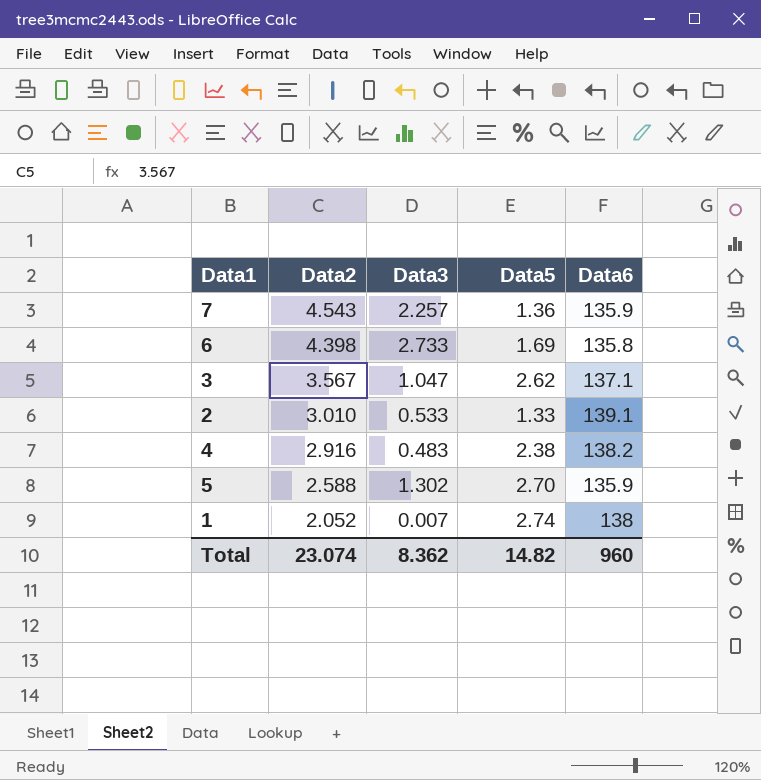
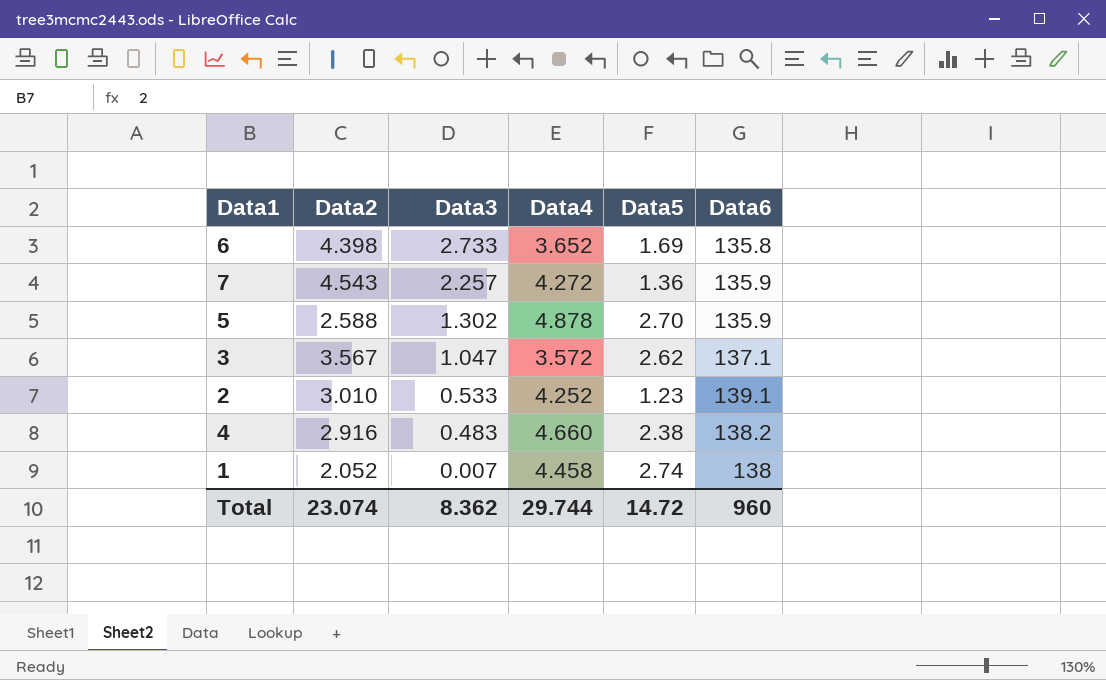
row order: Data2 descending -> Data3 descending
column Data4 | position: none -> 4
2 | Data5: 1.33 -> 1.23
Total | Data5: 14.82 -> 14.72

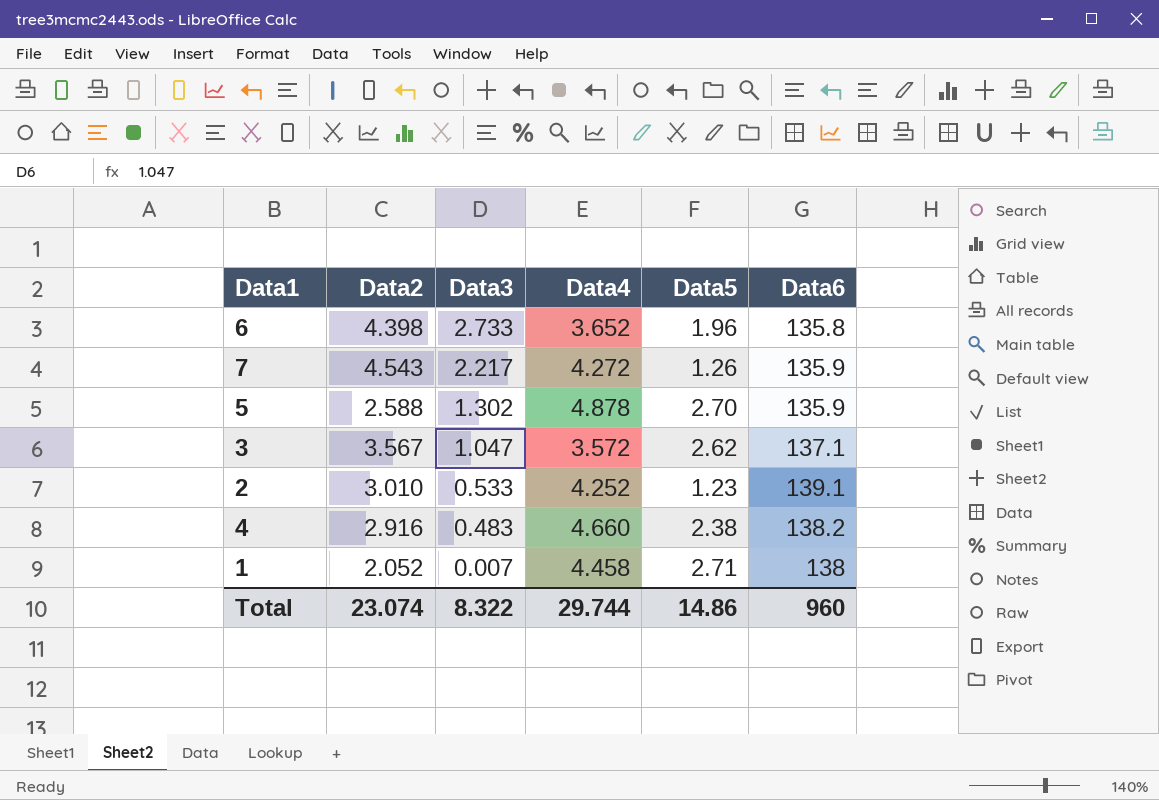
6 | Data5: 1.69 -> 1.96
7 | Data3: 2.257 -> 2.217
7 | Data5: 1.36 -> 1.26
1 | Data5: 2.74 -> 2.71
Total | Data3: 8.362 -> 8.322
Total | Data5: 14.72 -> 14.86

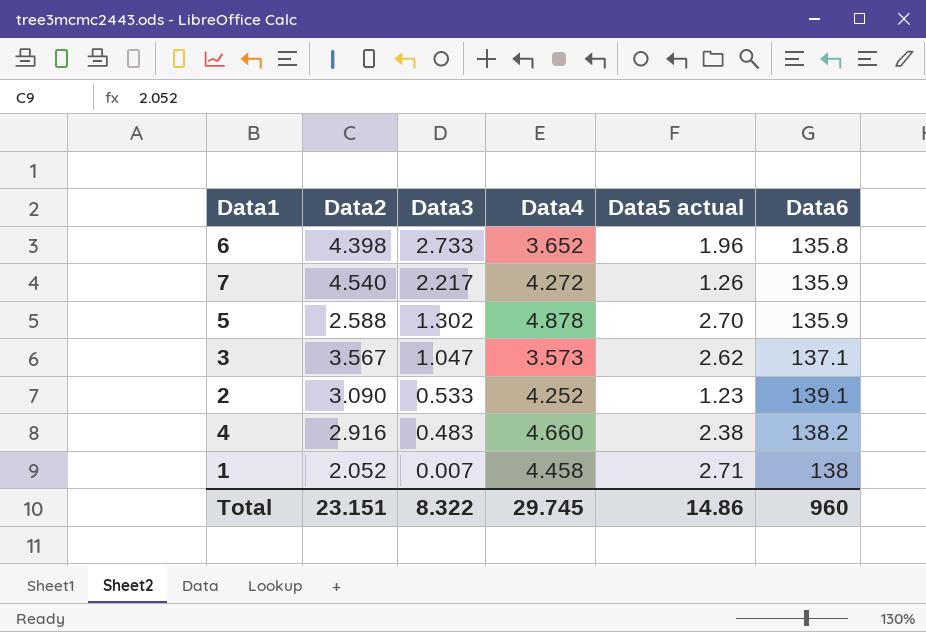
column name: Data5 -> Data5 actual
7 | Data2: 4.543 -> 4.540
3 | Data4: 3.572 -> 3.573
2 | Data2: 3.010 -> 3.090
Total | Data2: 23.074 -> 23.151
Total | Data4: 29.744 -> 29.745

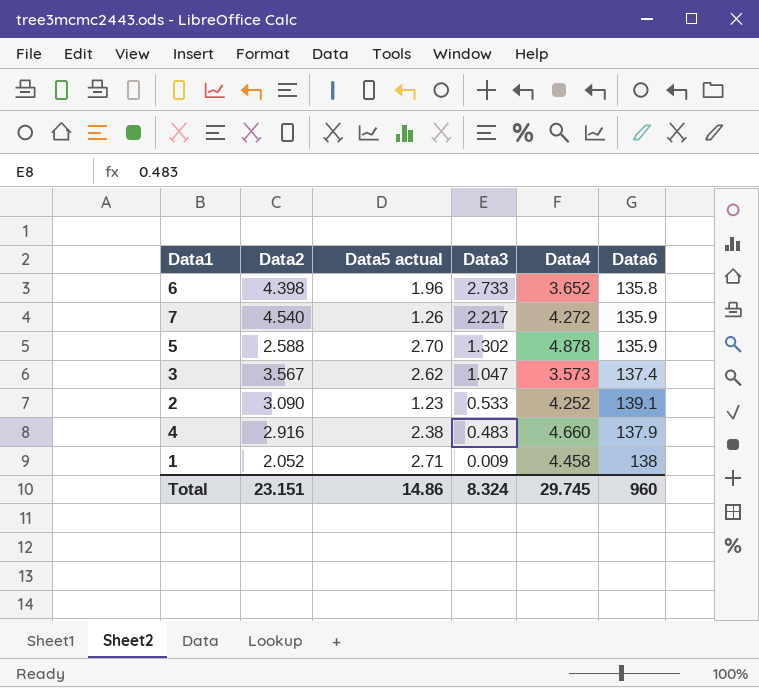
column Data5 actual | position: 5 -> 3
3 | Data6: 137.1 -> 137.4
4 | Data6: 138.2 -> 137.9
1 | Data3: 0.007 -> 0.009
Total | Data3: 8.322 -> 8.324

